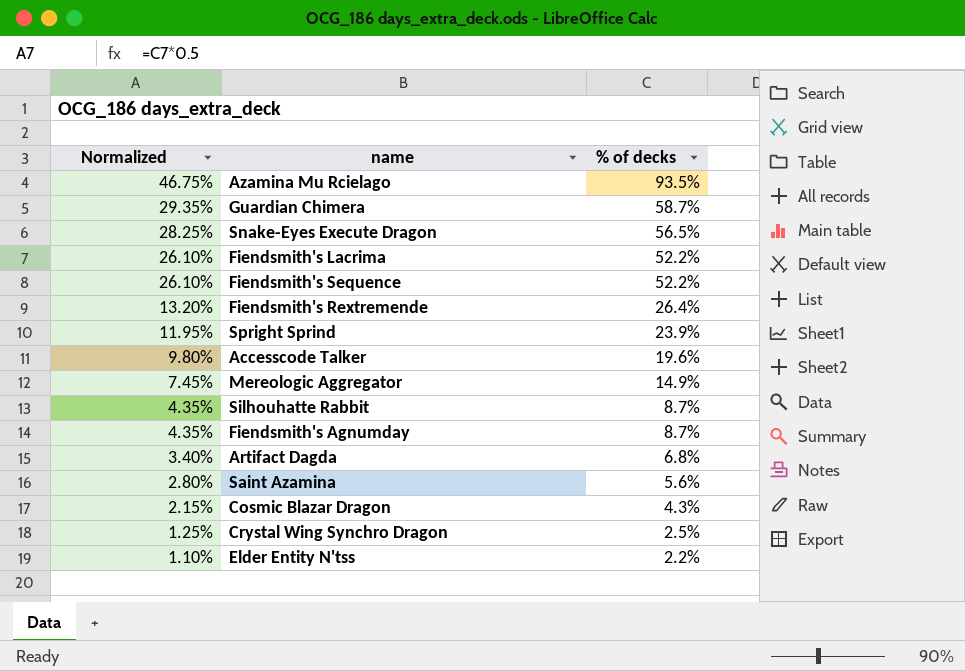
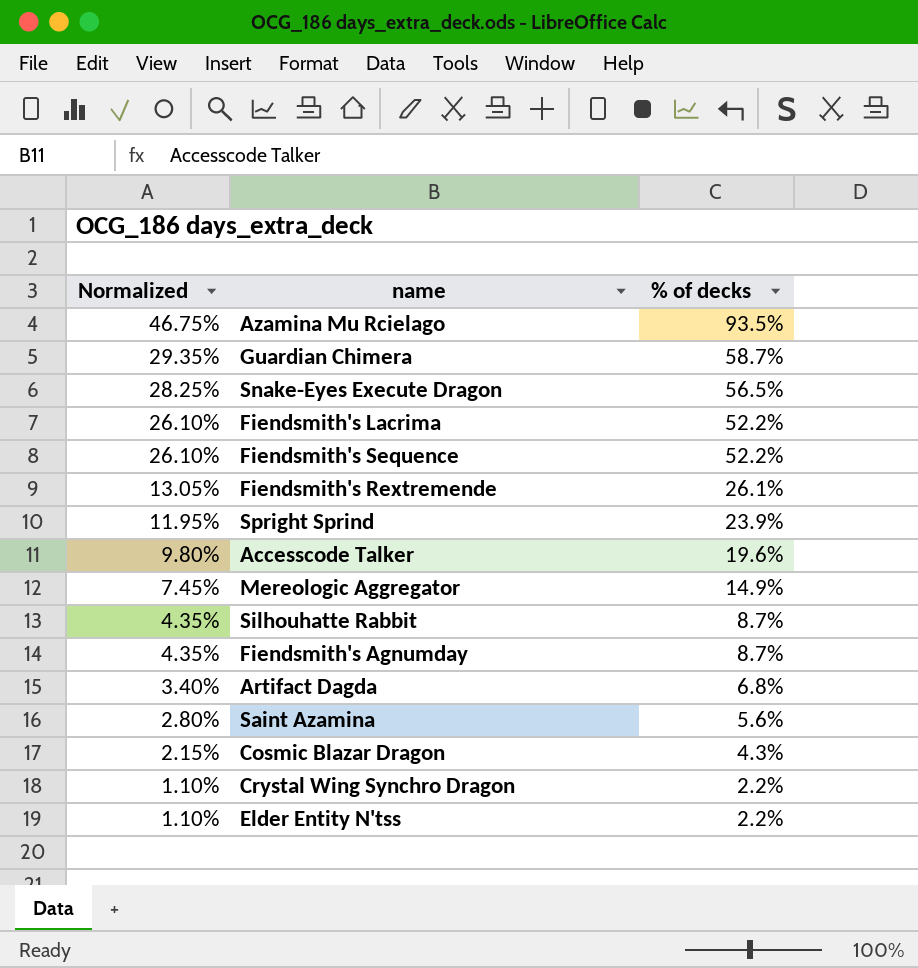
Fiendsmith's Rextremende | Normalized: 13.20% -> 13.05%
Fiendsmith's Rextremende | % of decks: 26.4% -> 26.1%
Crystal Wing Synchro Dragon | Normalized: 1.25% -> 1.10%
Crystal Wing Synchro Dragon | % of decks: 2.5% -> 2.2%

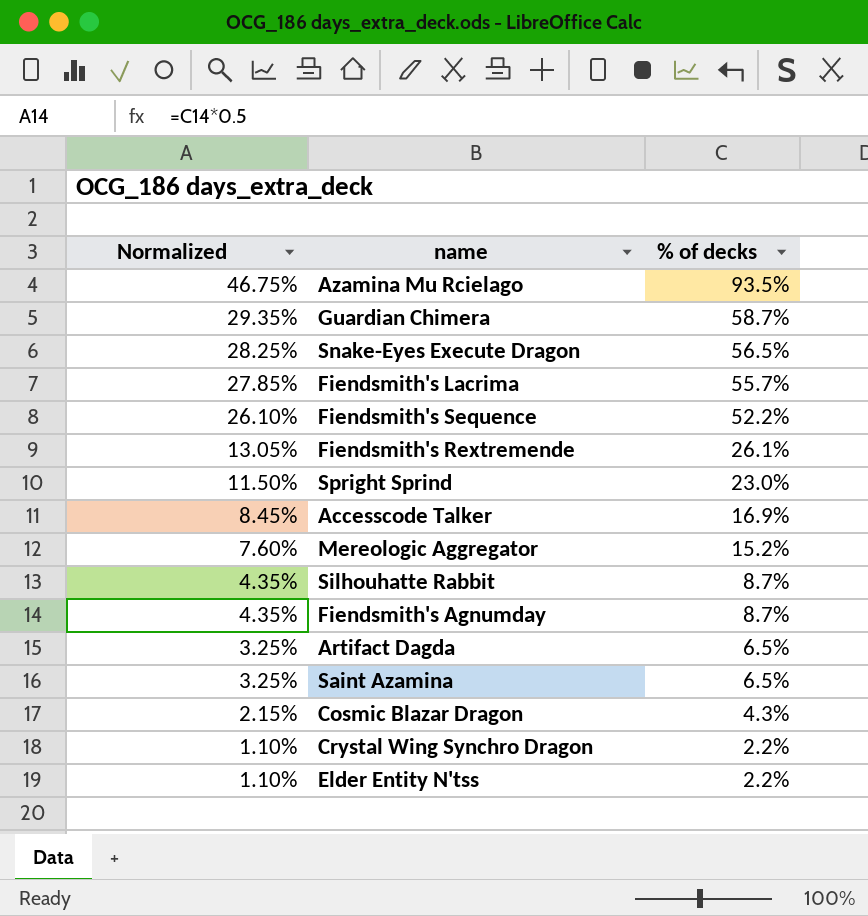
Fiendsmith's Lacrima | Normalized: 26.10% -> 27.85%
Fiendsmith's Lacrima | % of decks: 52.2% -> 55.7%
Spright Sprind | Normalized: 11.95% -> 11.50%
Spright Sprind | % of decks: 23.9% -> 23.0%
Accesscode Talker | Normalized: 9.80% -> 8.45%
Accesscode Talker | % of decks: 19.6% -> 16.9%
Mereologic Aggregator | Normalized: 7.45% -> 7.60%
Mereologic Aggregator | % of decks: 14.9% -> 15.2%
Artifact Dagda | Normalized: 3.40% -> 3.25%
Artifact Dagda | % of decks: 6.8% -> 6.5%
Saint Azamina | Normalized: 2.80% -> 3.25%
Saint Azamina | % of decks: 5.6% -> 6.5%

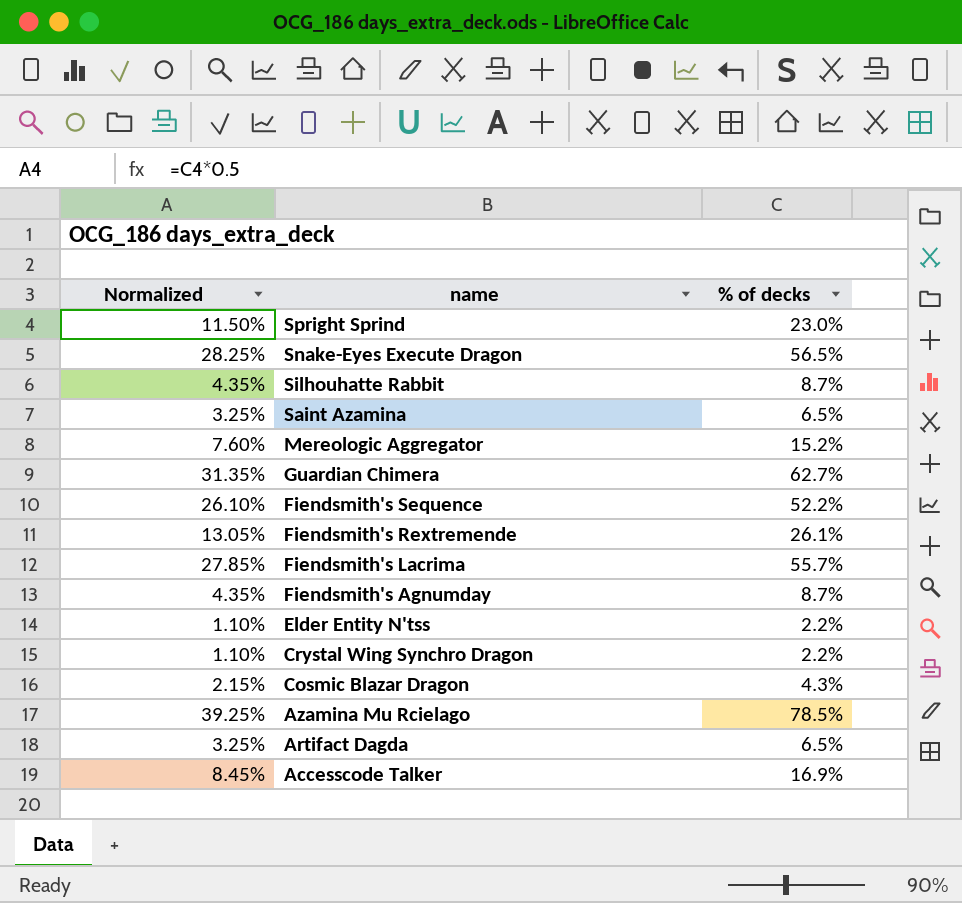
row order: Normalized descending -> name descending
Guardian Chimera | Normalized: 29.35% -> 31.35%
Guardian Chimera | % of decks: 58.7% -> 62.7%
Azamina Mu Rcielago | Normalized: 46.75% -> 39.25%
Azamina Mu Rcielago | % of decks: 93.5% -> 78.5%

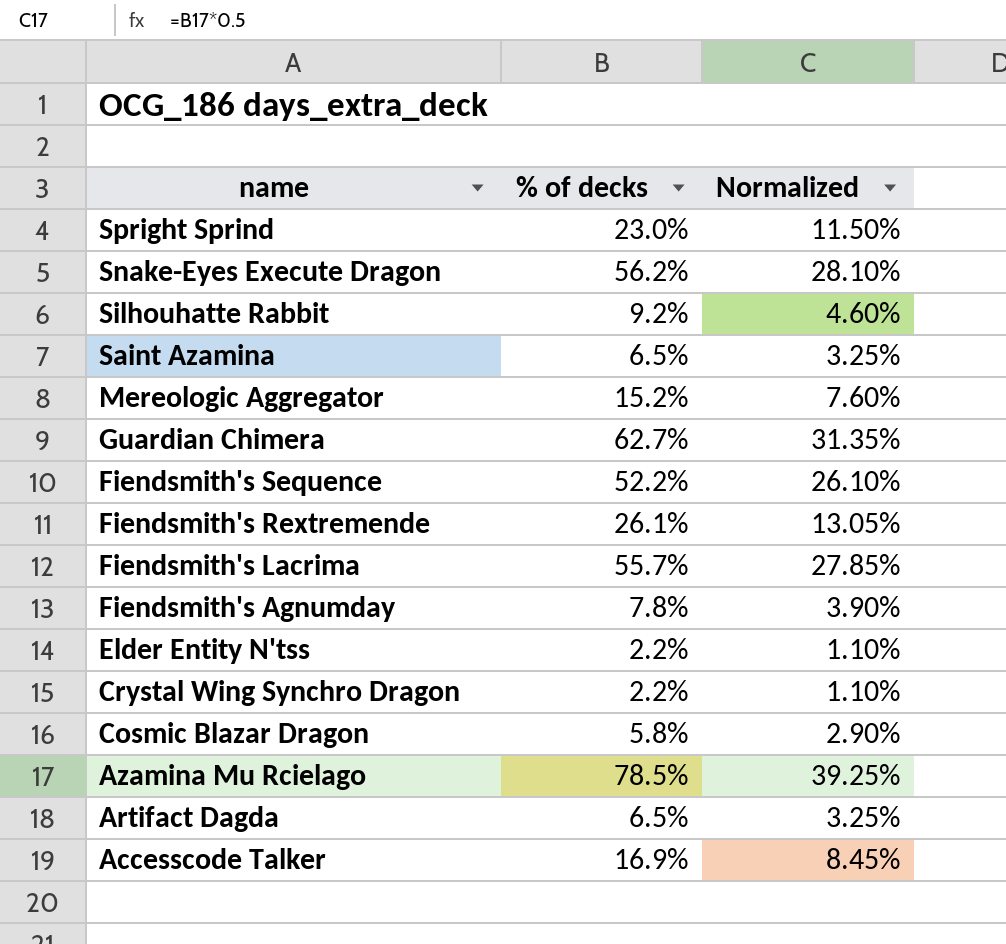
column Normalized | position: 1 -> 3
Snake-Eyes Execute Dragon | % of decks: 56.5% -> 56.2%
Snake-Eyes Execute Dragon | Normalized: 28.25% -> 28.10%
Silhouhatte Rabbit | % of decks: 8.7% -> 9.2%
Silhouhatte Rabbit | Normalized: 4.35% -> 4.60%
Fiendsmith's Agnumday | % of decks: 8.7% -> 7.8%
Fiendsmith's Agnumday | Normalized: 4.35% -> 3.90%
Cosmic Blazar Dragon | % of decks: 4.3% -> 5.8%
Cosmic Blazar Dragon | Normalized: 2.15% -> 2.90%

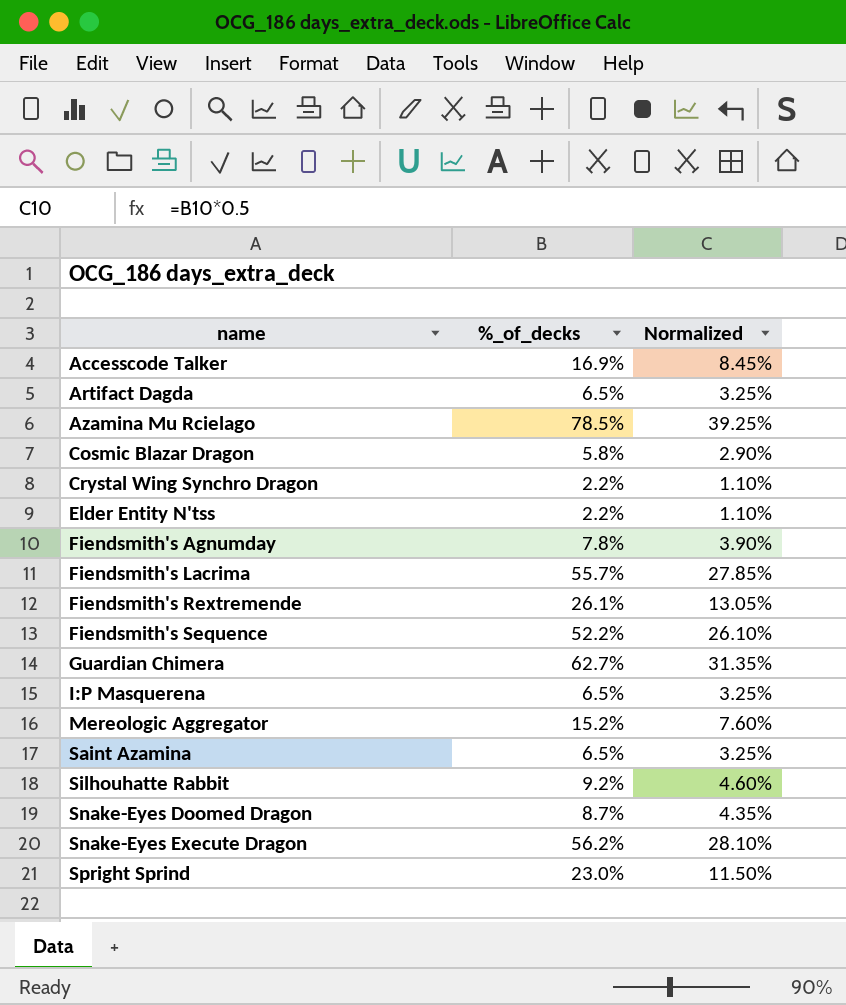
row order: name descending -> name ascending
column name: % of decks -> %_of_decks
row I:P Masquerena: none -> 6.5% | 3.25%
row Snake-Eyes Doomed Dragon: none -> 8.7% | 4.35%

